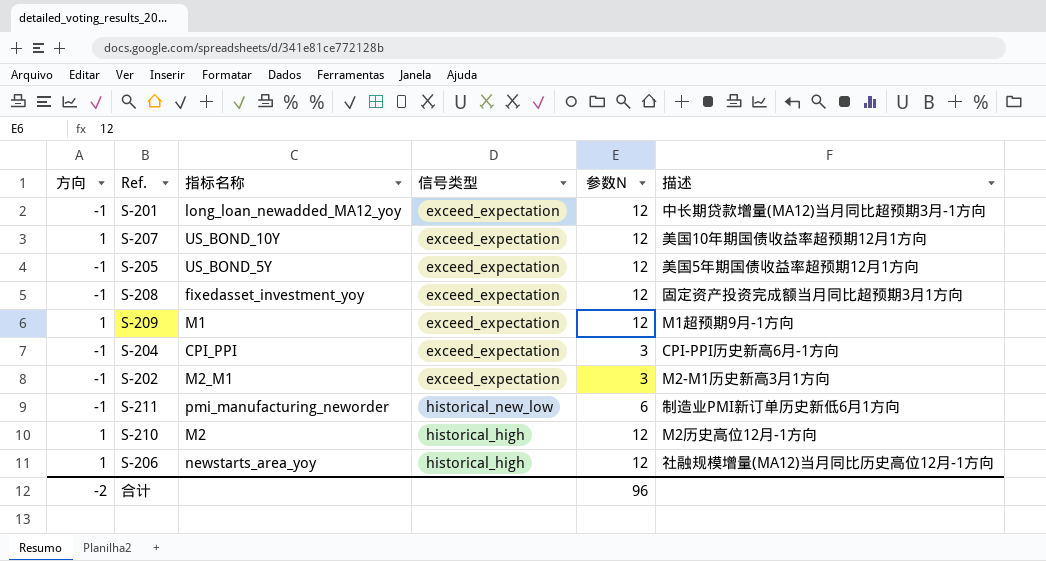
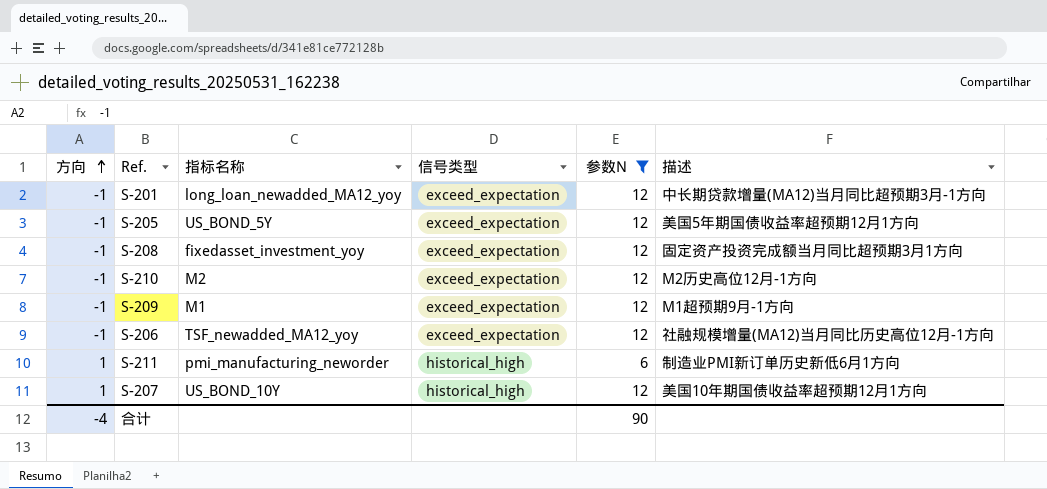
filter: none -> 参数N != 3
row order: none -> 方向 ascending
S-210 | 方向: 1 -> -1
S-210 | 信号类型: historical_high -> exceed_expectation
S-209 | 方向: 1 -> -1
S-206 | 方向: 1 -> -1
S-206 | 指标名称: newstarts_area_yoy -> TSF_newadded_MA12_yoy
S-206 | 信号类型: historical_high -> exceed_expectation
S-211 | 方向: -1 -> 1
S-211 | 信号类型: historical_new_low -> historical_high
S-207 | 信号类型: exceed_expectation -> historical_high
合计 | 方向: -2 -> -4
合计 | 参数N: 96 -> 90

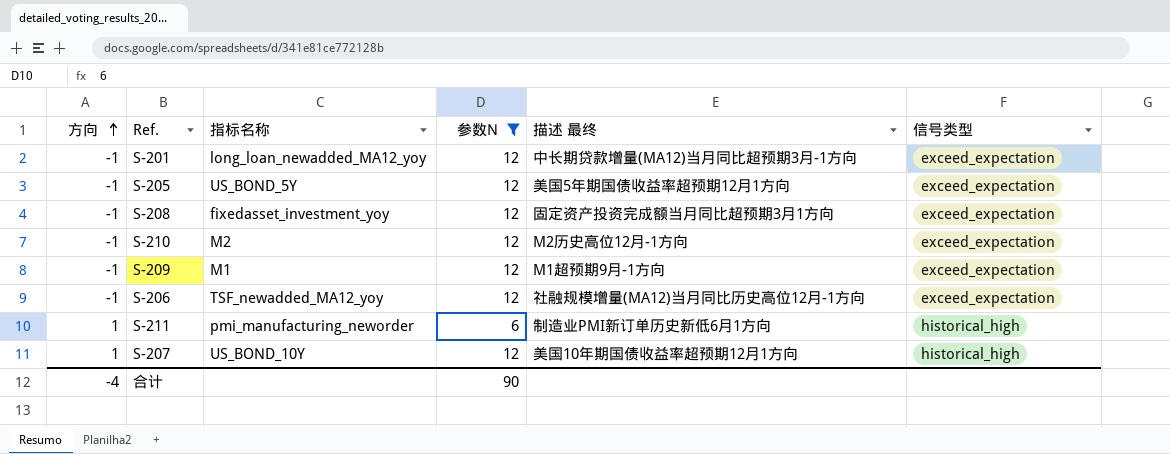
column name: 描述 -> 描述 最终
column 信号类型 | position: 4 -> 6

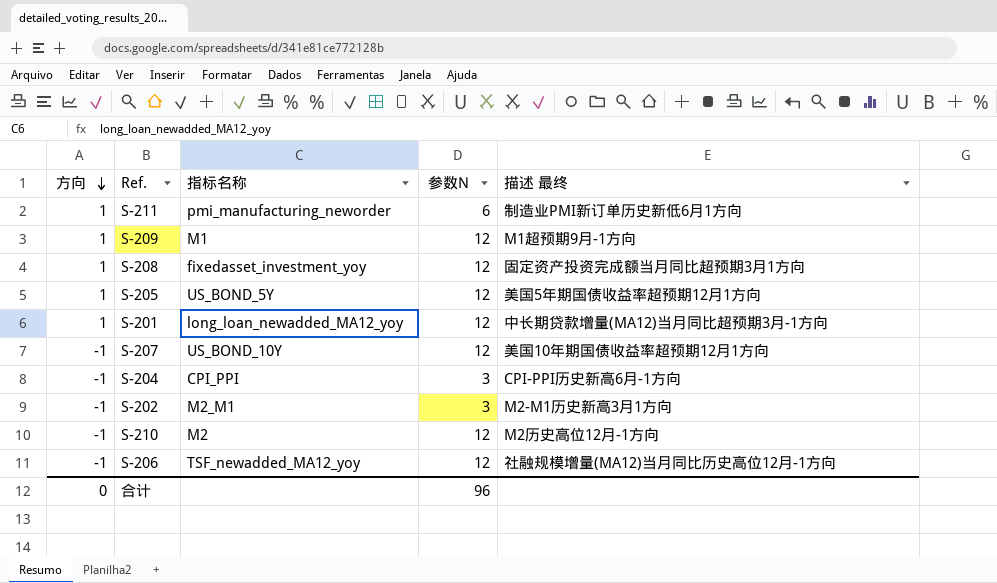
filter: 参数N != 3 -> none
row order: 方向 ascending -> 方向 descending
column 信号类型 | position: 6 -> none
S-209 | 方向: -1 -> 1
S-208 | 方向: -1 -> 1
S-205 | 方向: -1 -> 1
S-201 | 方向: -1 -> 1
S-207 | 方向: 1 -> -1
合计 | 方向: -4 -> 0
合计 | 参数N: 90 -> 96

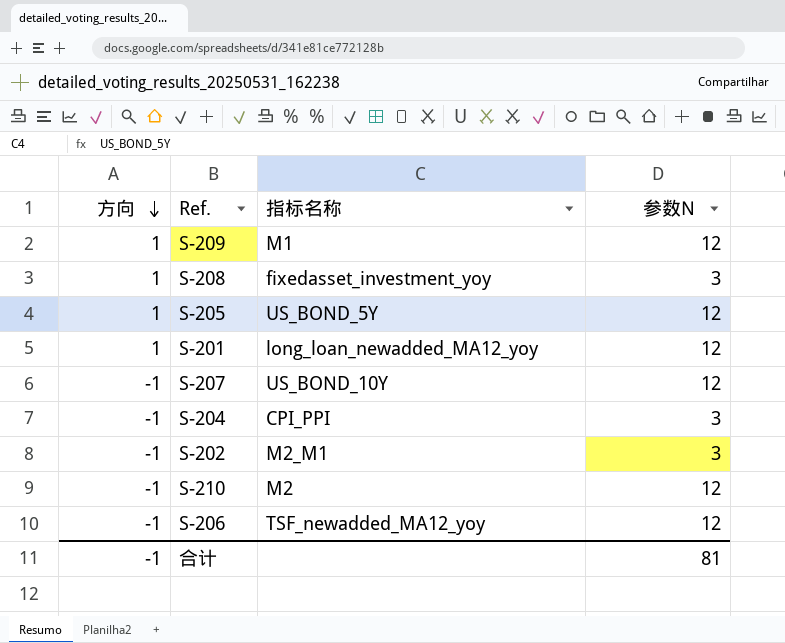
column 描述 最终 | position: 5 -> none
row S-211: 1 | pmi_manufacturing_neworder | 6 | 制造业PMI新订单历史新低6月1方向 -> none
S-208 | 参数N: 12 -> 3
合计 | 方向: 0 -> -1
合计 | 参数N: 96 -> 81

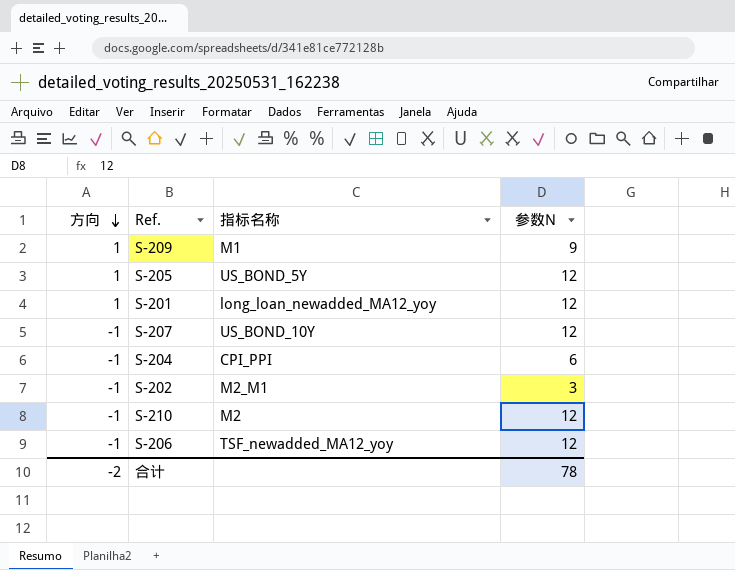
row S-208: 1 | fixedasset_investment_yoy | 3 -> none
S-209 | 参数N: 12 -> 9
S-204 | 参数N: 3 -> 6
合计 | 方向: -1 -> -2
合计 | 参数N: 81 -> 78

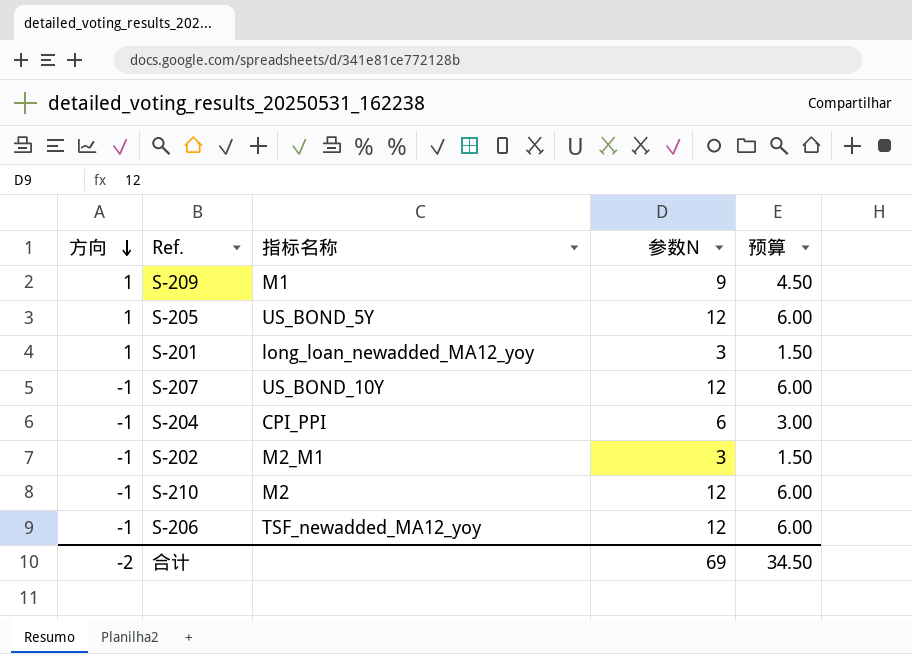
column 预算 | formula: none -> [参数N] * 0.5
S-201 | 参数N: 12 -> 3
合计 | 参数N: 78 -> 69

